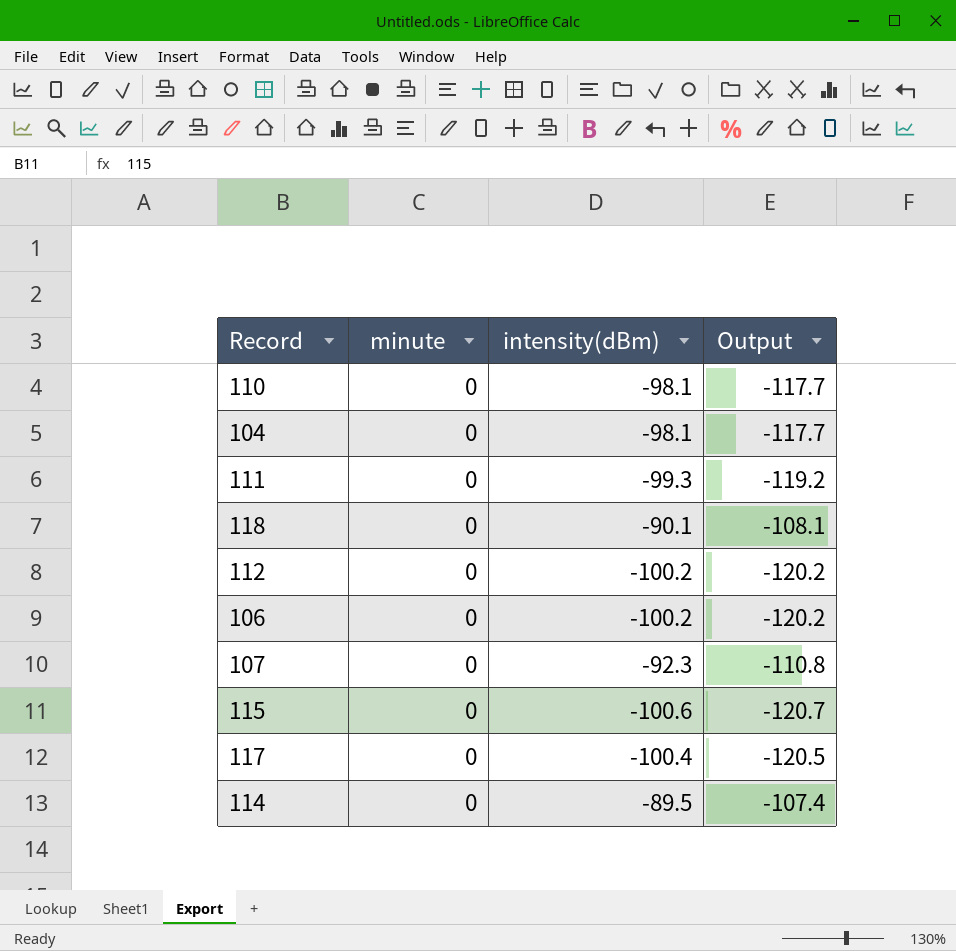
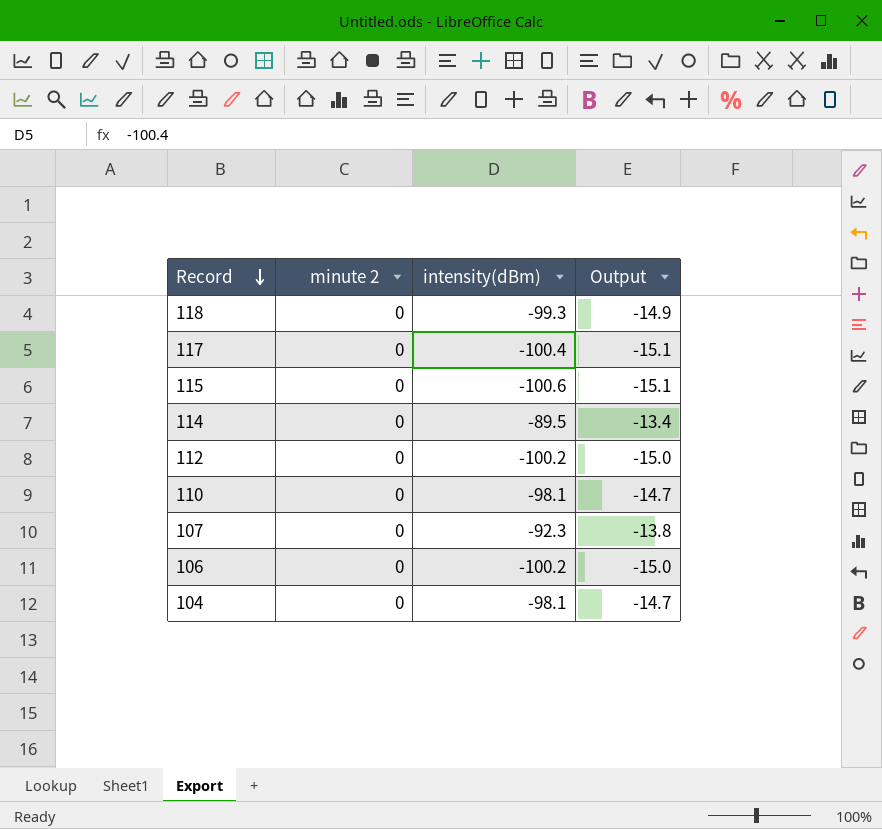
row order: none -> Record descending
column name: minute -> minute 2
column Output | formula: [intensity(dBm)] * 1.2 -> [intensity(dBm)] * 0.15
row 111: 0 | -99.3 | -119.2 -> none
118 | intensity(dBm): -90.1 -> -99.3

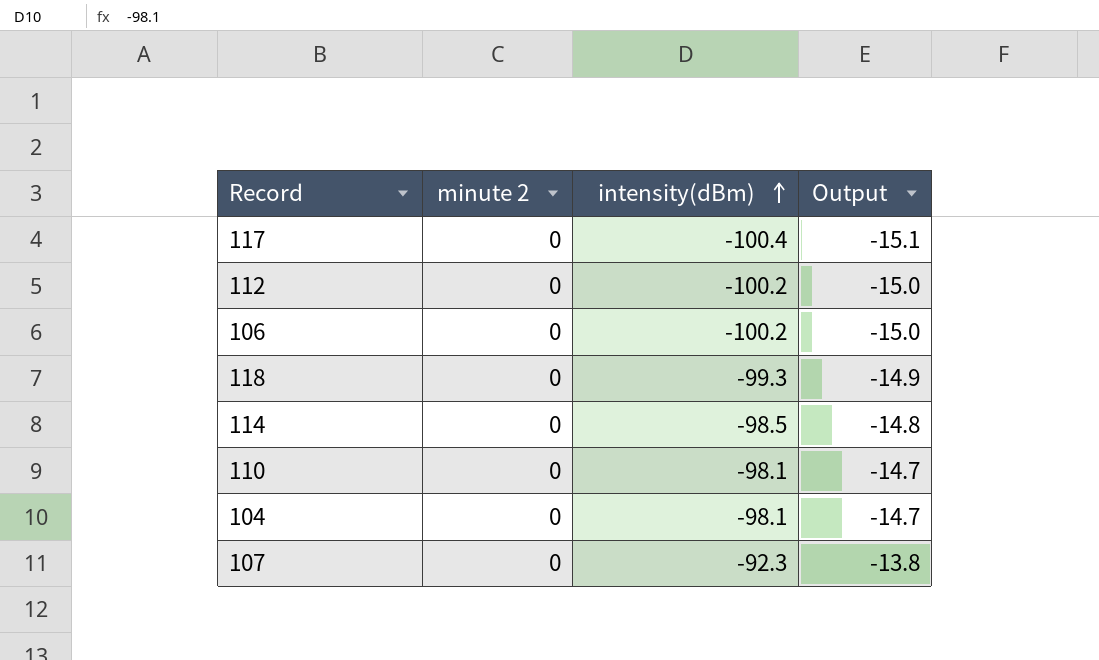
row order: Record descending -> intensity(dBm) ascending
row 115: 0 | -100.6 | -15.1 -> none
114 | intensity(dBm): -89.5 -> -98.5
114 | Output: -13.4 -> -14.8

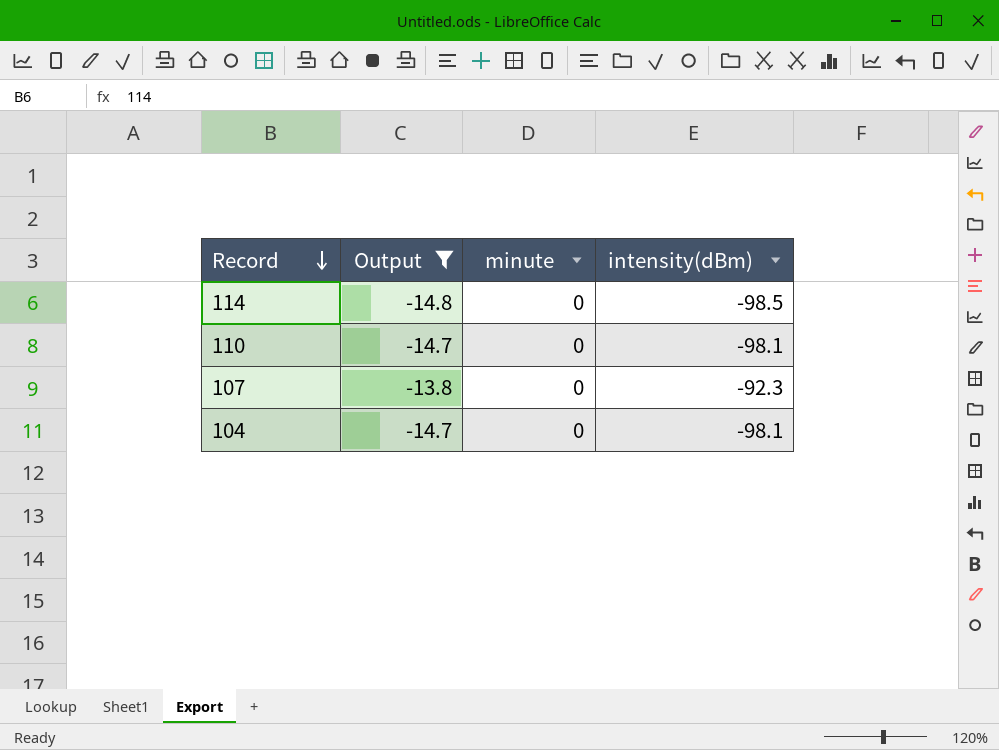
filter: none -> Output >= -14.8
row order: intensity(dBm) ascending -> Record descending
column Output | position: 4 -> 2
column name: minute 2 -> minute

